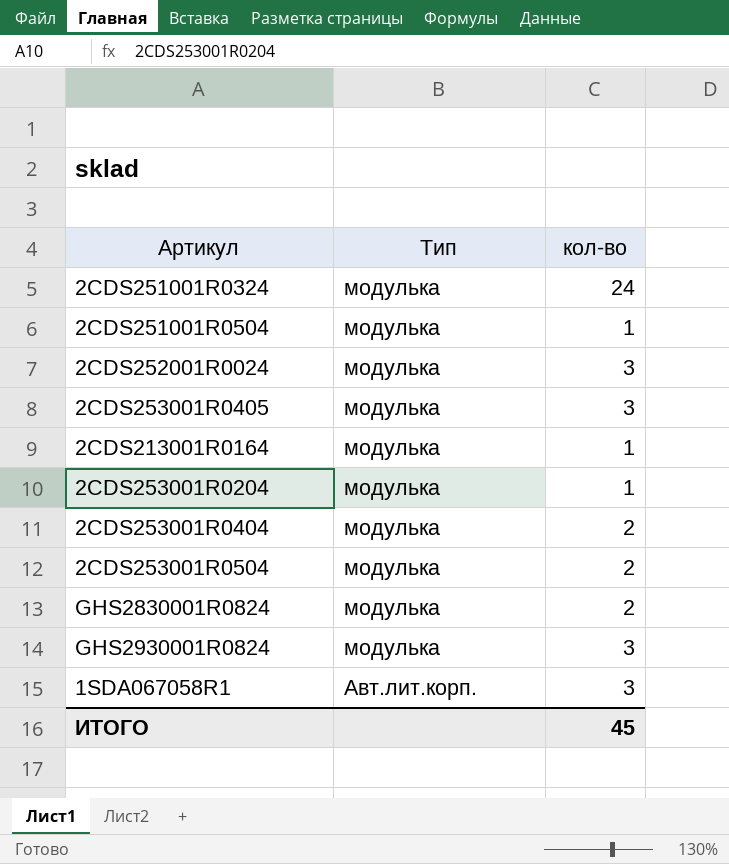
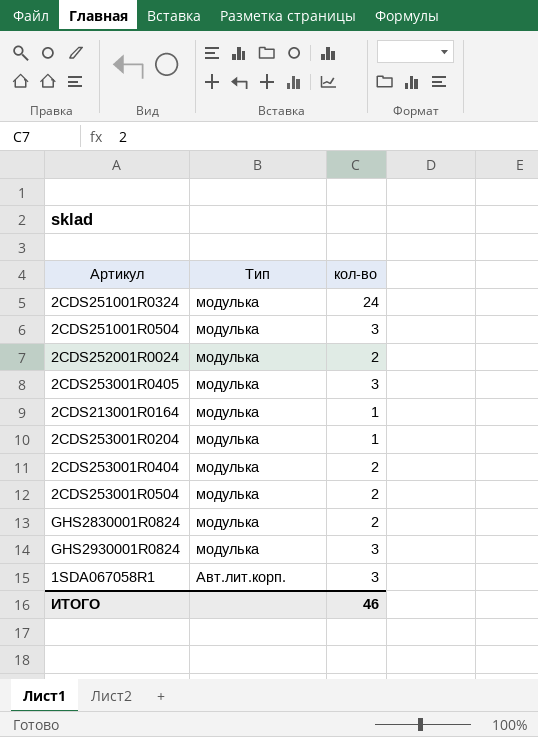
2CDS251001R0504 | кол-во: 1 -> 3
2CDS252001R0024 | кол-во: 3 -> 2
ИТОГО | кол-во: 45 -> 46

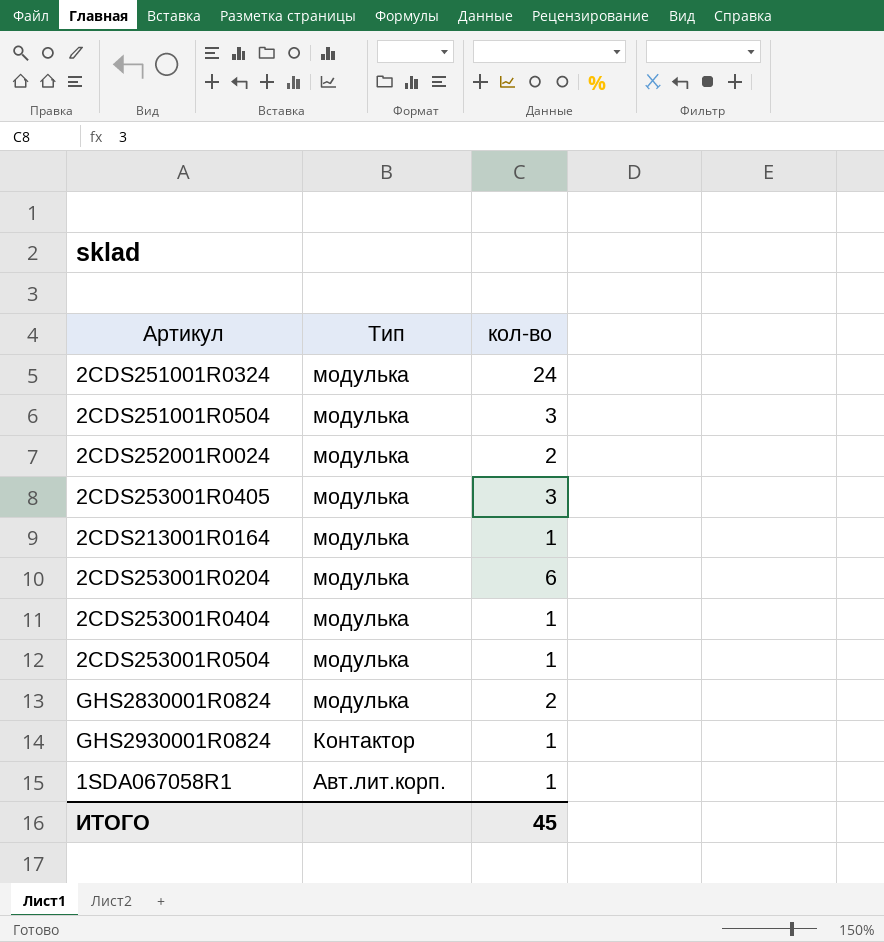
2CDS253001R0204 | кол-во: 1 -> 6
2CDS253001R0404 | кол-во: 2 -> 1
2CDS253001R0504 | кол-во: 2 -> 1
GHS2930001R0824 | Тип: модулька -> Контактор
GHS2930001R0824 | кол-во: 3 -> 1
1SDA067058R1 | кол-во: 3 -> 1
ИТОГО | кол-во: 46 -> 45

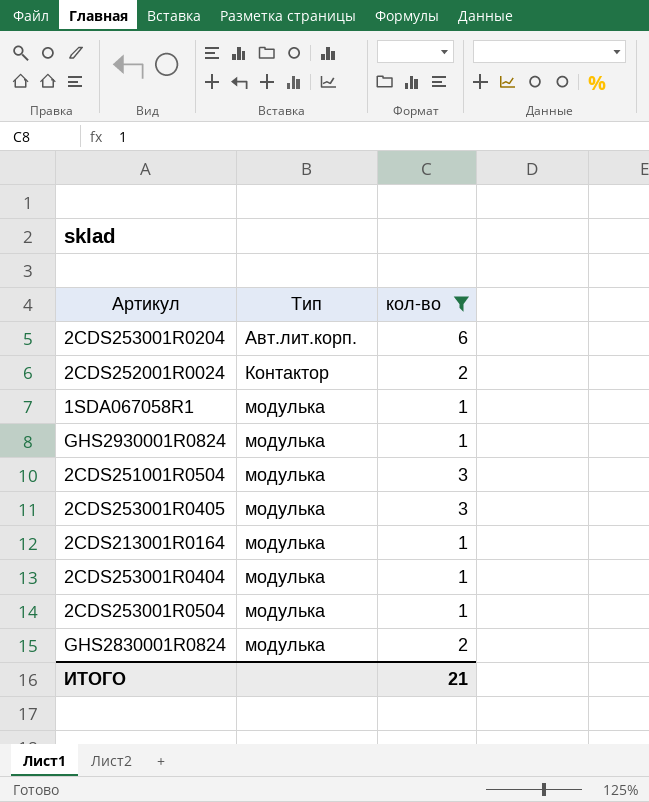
filter: none -> кол-во != 24
row order: Тип descending -> Тип ascending
2CDS253001R0204 | Тип: модулька -> Авт.лит.корп.
2CDS252001R0024 | Тип: модулька -> Контактор
1SDA067058R1 | Тип: Авт.лит.корп. -> модулька
GHS2930001R0824 | Тип: Контактор -> модулька
ИТОГО | кол-во: 45 -> 21

